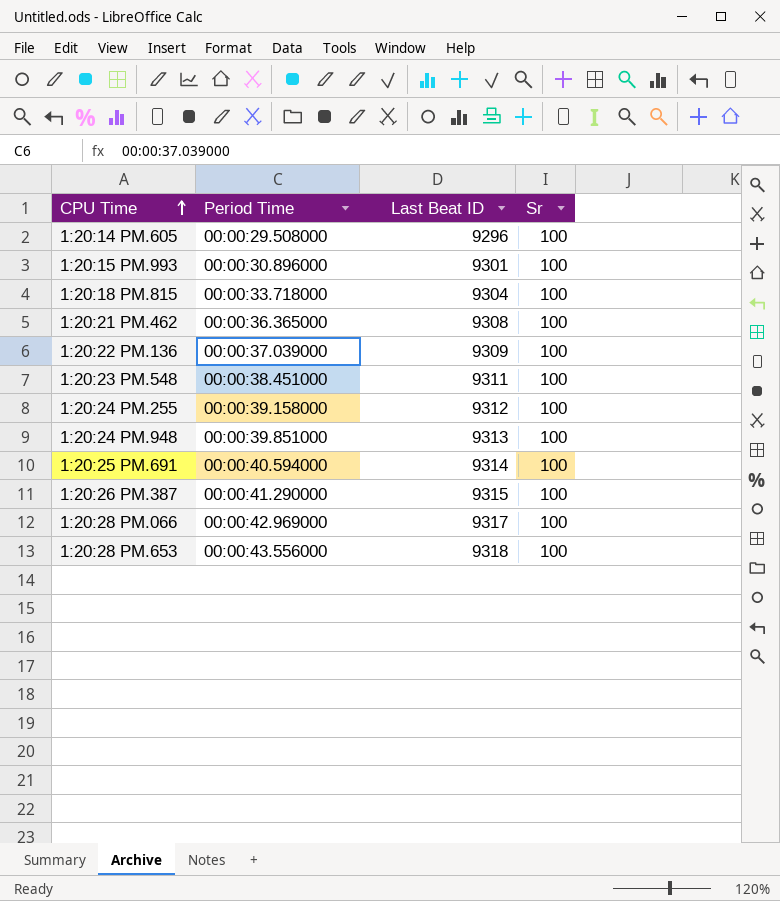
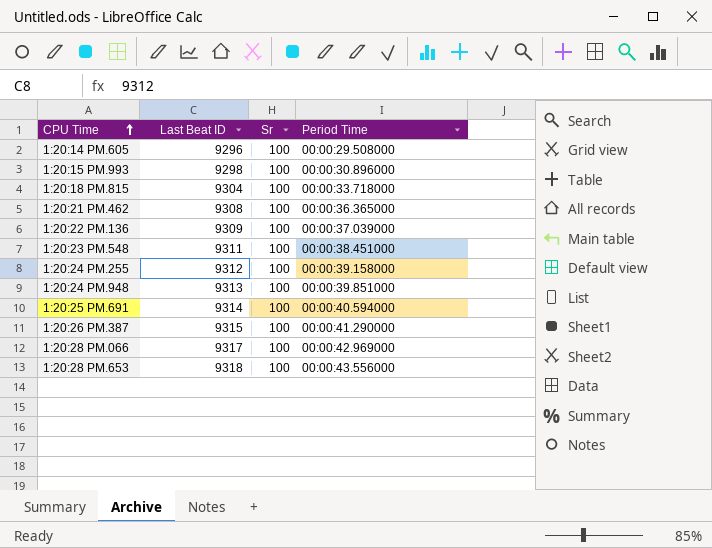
column Period Time | position: 2 -> 4
1:20:15 PM.993 | Last Beat ID: 9301 -> 9298

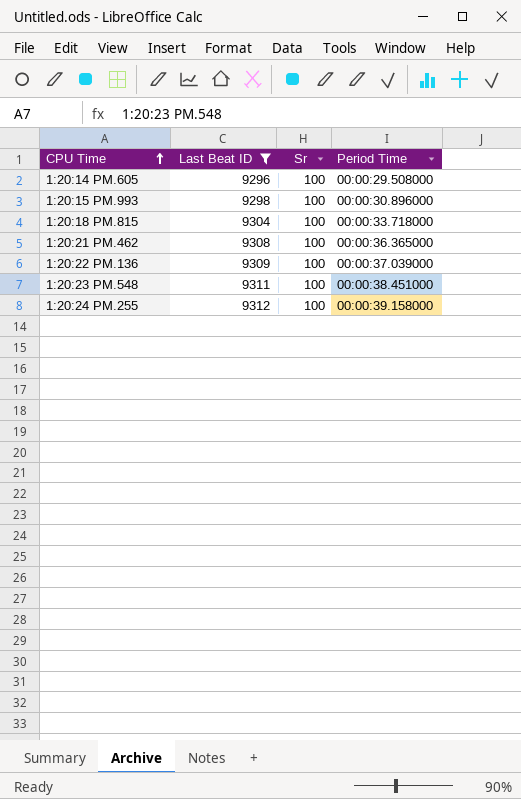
filter: none -> Last Beat ID <= 9312

